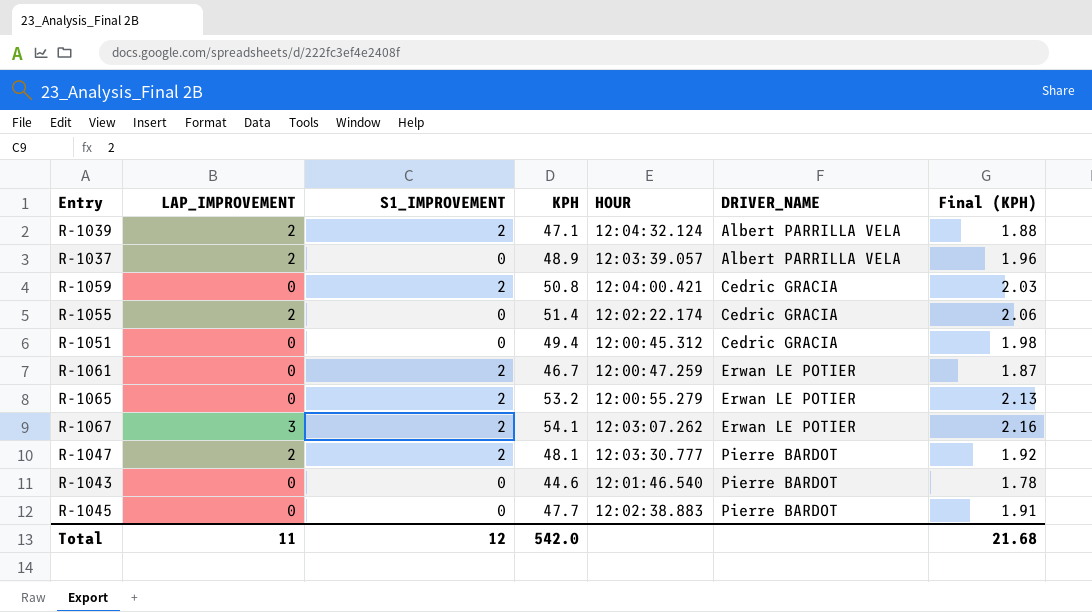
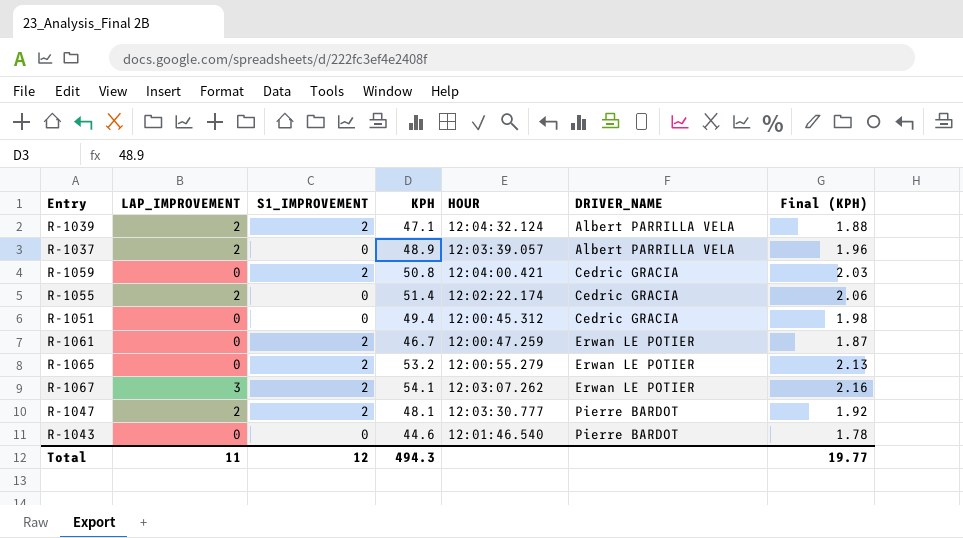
row R-1045: 0 | 0 | 47.7 | 12:02:38.883 | Pierre BARDOT | 1.91 -> none
Total | KPH: 542.0 -> 494.3
Total | Final (KPH): 21.68 -> 19.77

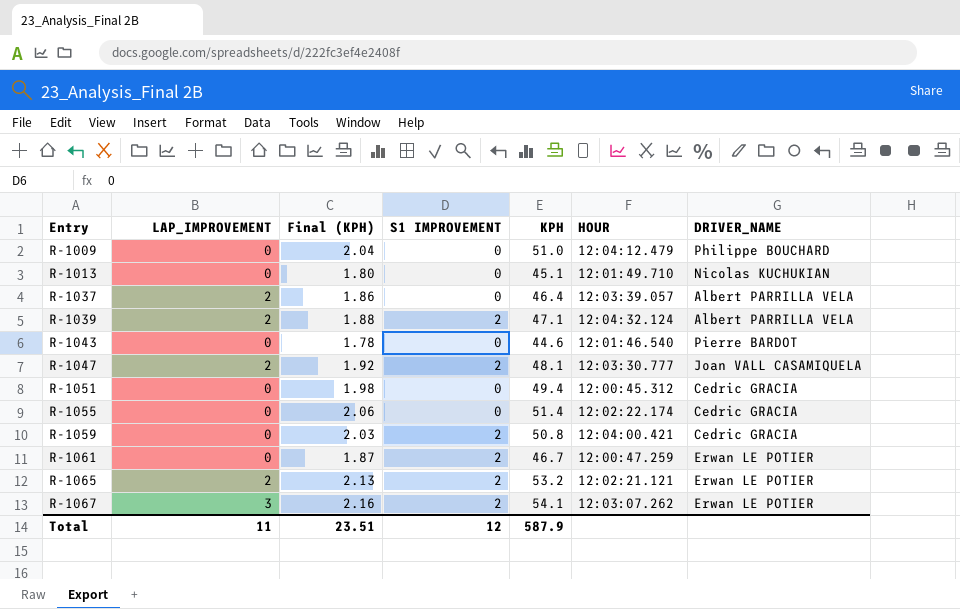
row order: DRIVER_NAME ascending -> Entry ascending
column Final (KPH) | position: 7 -> 3
column name: S1_IMPROVEMENT -> S1 IMPROVEMENT
row R-1009: none -> 0 | 2.04 | 0 | 51.0 | 12:04:12.479 | Philippe BOUCHARD
row R-1013: none -> 0 | 1.80 | 0 | 45.1 | 12:01:49.710 | Nicolas KUCHUKIAN
R-1037 | Final (KPH): 1.96 -> 1.86
R-1037 | KPH: 48.9 -> 46.4
R-1047 | DRIVER_NAME: Pierre BARDOT -> Joan VALL CASAMIQUELA
R-1055 | LAP_IMPROVEMENT: 2 -> 0
R-1065 | LAP_IMPROVEMENT: 0 -> 2
R-1065 | HOUR: 12:00:55.279 -> 12:02:21.121
Total | Final (KPH): 19.77 -> 23.51
Total | KPH: 494.3 -> 587.9

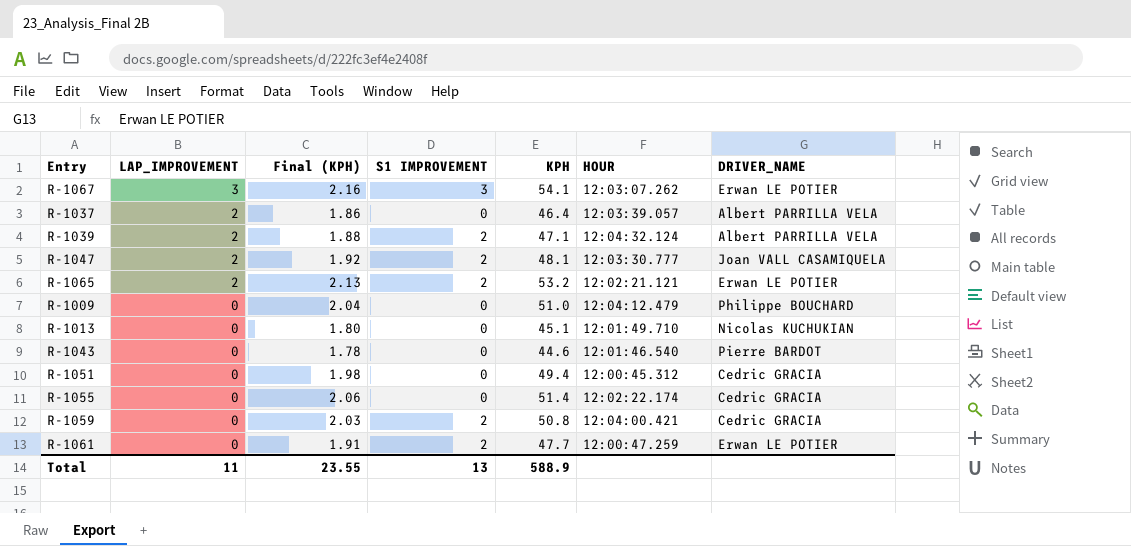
row order: Entry ascending -> LAP_IMPROVEMENT descending
R-1067 | S1 IMPROVEMENT: 2 -> 3
R-1061 | Final (KPH): 1.87 -> 1.91
R-1061 | KPH: 46.7 -> 47.7
Total | Final (KPH): 23.51 -> 23.55
Total | S1 IMPROVEMENT: 12 -> 13
Total | KPH: 587.9 -> 588.9

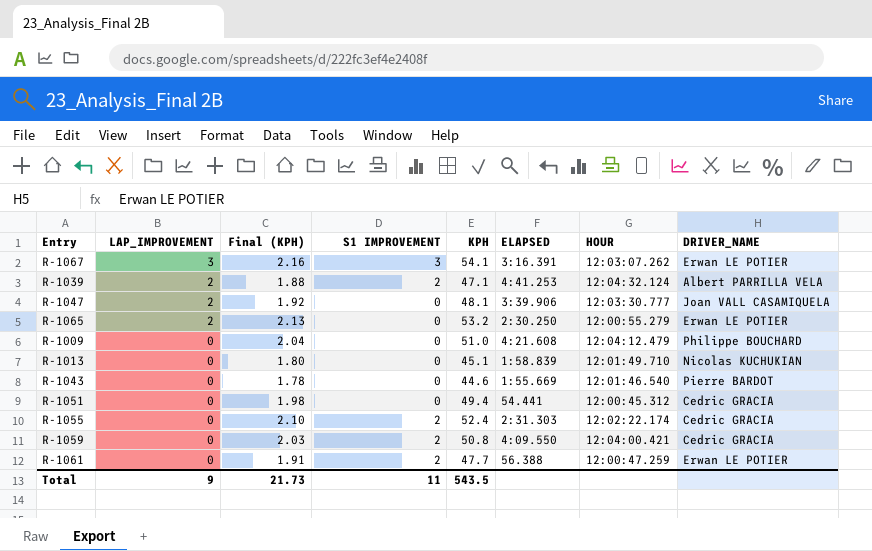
column ELAPSED | position: none -> 6
row R-1037: 2 | 1.86 | 0 | 46.4 | 12:03:39.057 | Albert PARRILLA VELA -> none
R-1047 | S1 IMPROVEMENT: 2 -> 0
R-1065 | S1 IMPROVEMENT: 2 -> 0
R-1065 | HOUR: 12:02:21.121 -> 12:00:55.279
R-1055 | Final (KPH): 2.06 -> 2.10
R-1055 | S1 IMPROVEMENT: 0 -> 2
R-1055 | KPH: 51.4 -> 52.4
Total | LAP_IMPROVEMENT: 11 -> 9
Total | Final (KPH): 23.55 -> 21.73
Total | S1 IMPROVEMENT: 13 -> 11
Total | KPH: 588.9 -> 543.5

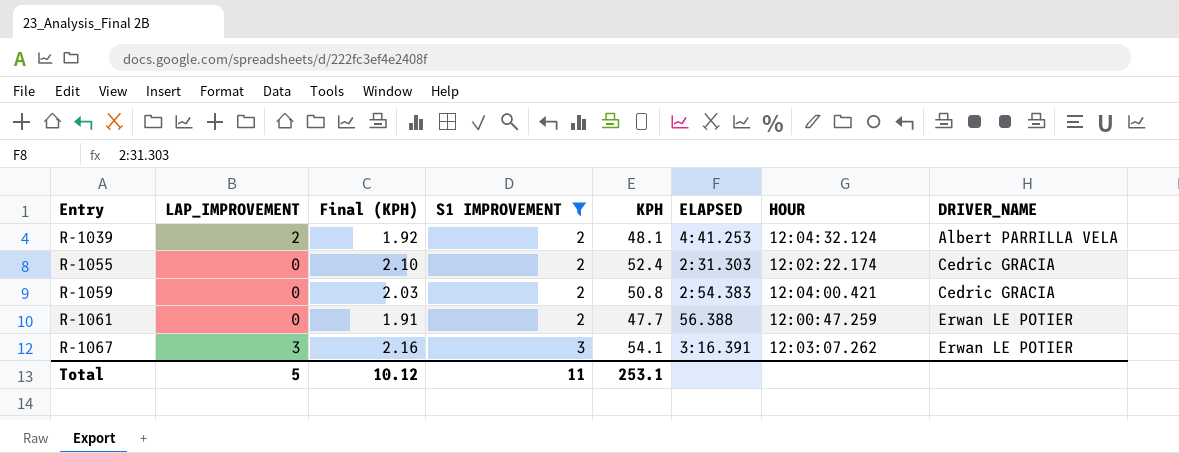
filter: none -> S1 IMPROVEMENT != 0
row order: LAP_IMPROVEMENT descending -> Entry ascending
R-1039 | Final (KPH): 1.88 -> 1.92
R-1039 | KPH: 47.1 -> 48.1
R-1059 | ELAPSED: 4:09.550 -> 2:54.383
Total | LAP_IMPROVEMENT: 9 -> 5
Total | Final (KPH): 21.73 -> 10.12
Total | KPH: 543.5 -> 253.1

